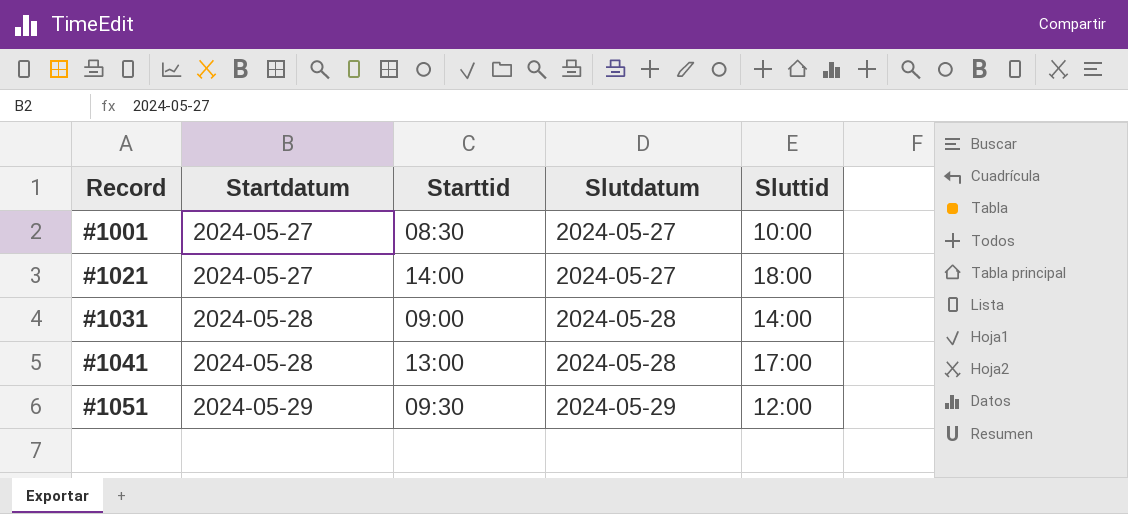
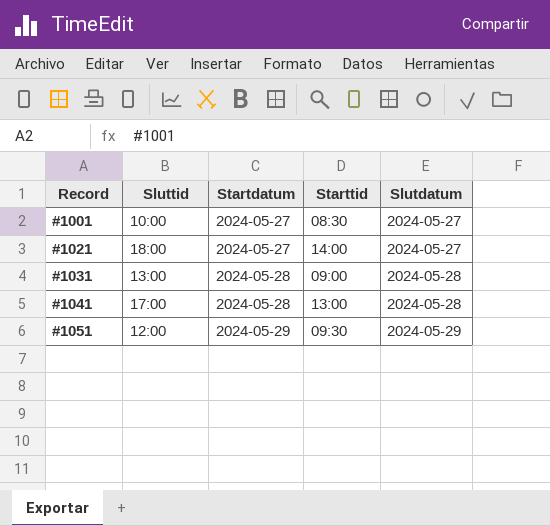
column Sluttid | position: 5 -> 2
#1031 | Sluttid: 14:00 -> 13:00

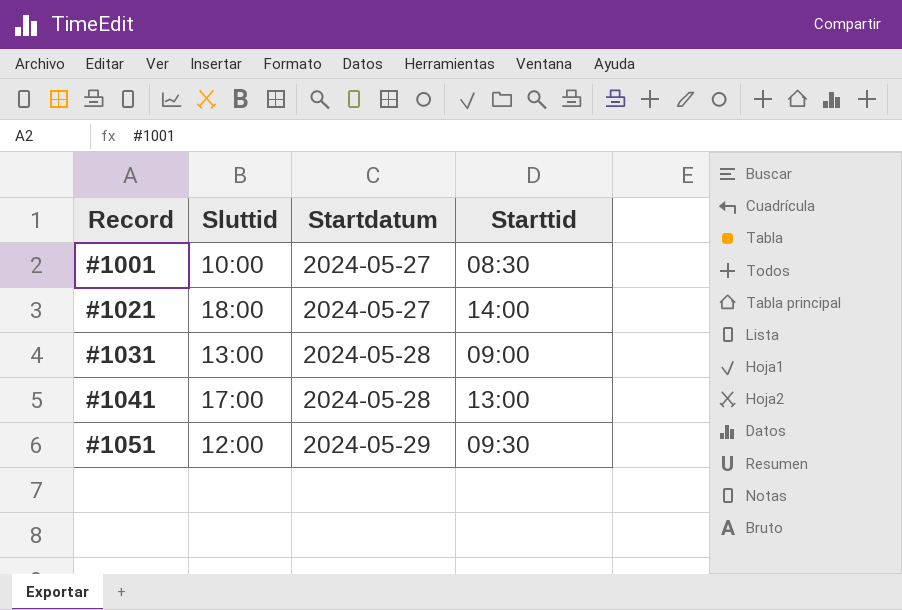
column Slutdatum | position: 5 -> none

